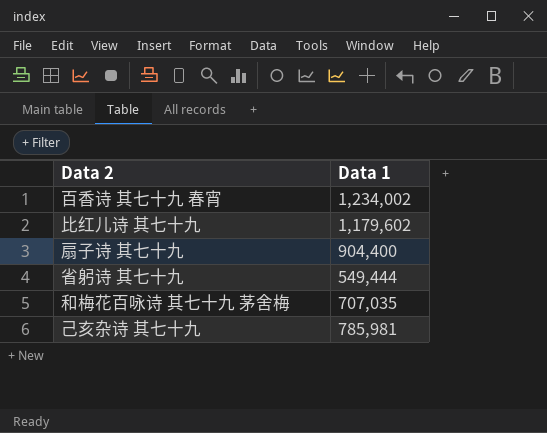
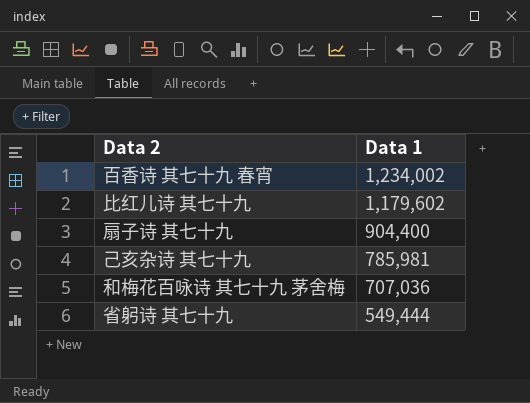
row order: none -> Data 1 descending
和梅花百咏诗 其七十九 茅舍梅 | Data 1: 707,035 -> 707,036

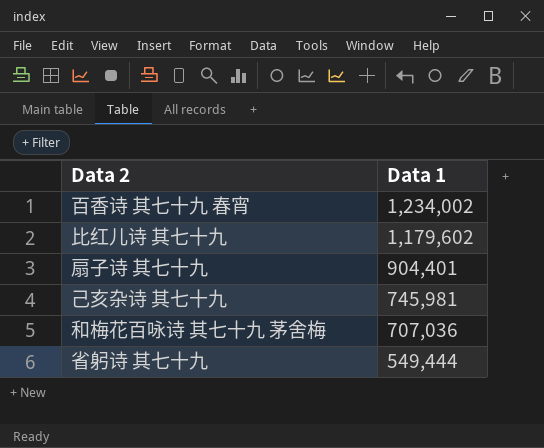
扇子诗 其七十九 | Data 1: 904,400 -> 904,401
己亥杂诗 其七十九 | Data 1: 785,981 -> 745,981

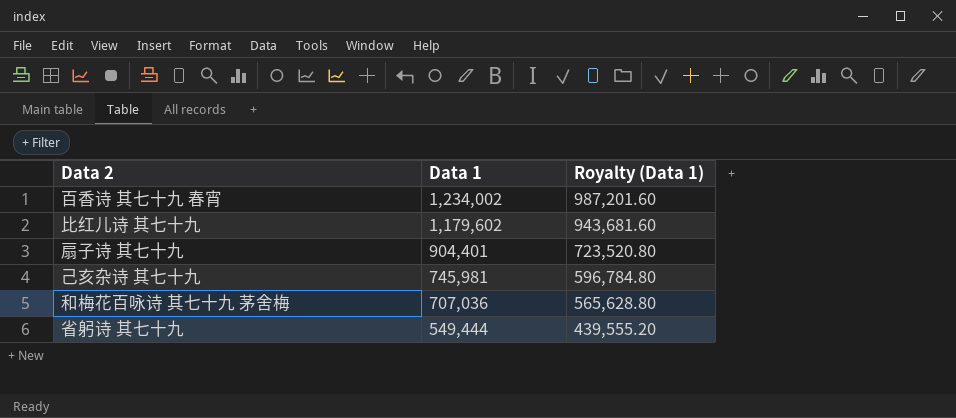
column Royalty (Data 1) | formula: none -> [Data 1] * 0.8

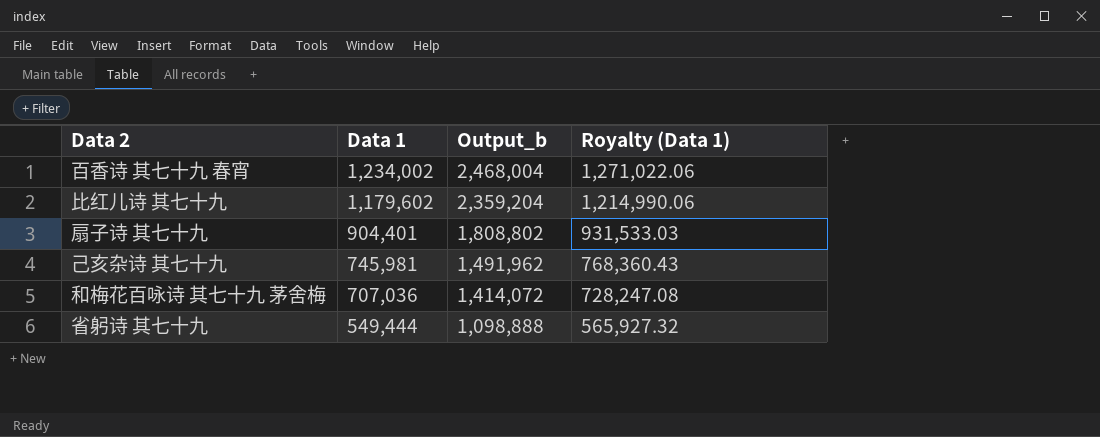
column Output_b | formula: none -> [Data 1] * 2
column Royalty (Data 1) | formula: [Data 1] * 0.8 -> [Data 1] * 1.03

